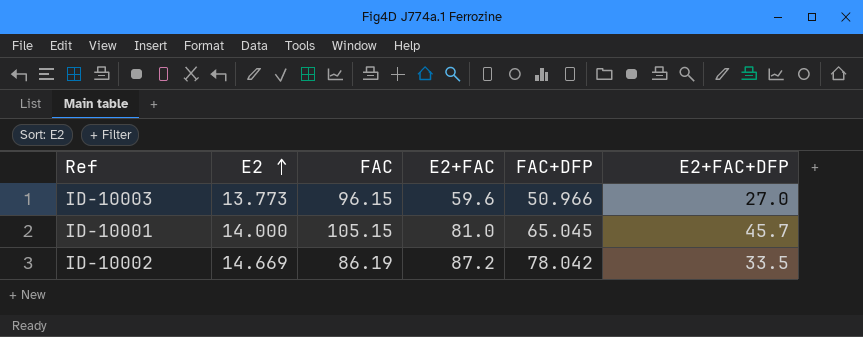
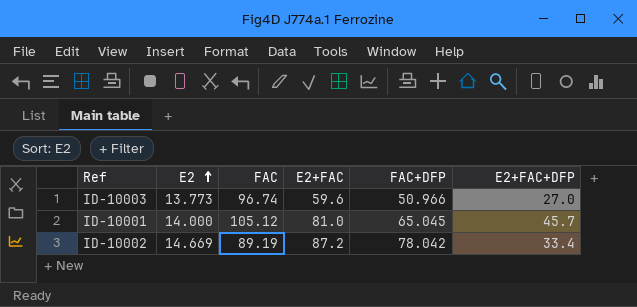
ID-10003 | FAC: 96.15 -> 96.74
ID-10001 | FAC: 105.15 -> 105.12
ID-10002 | FAC: 86.19 -> 89.19
ID-10002 | E2+FAC+DFP: 33.5 -> 33.4

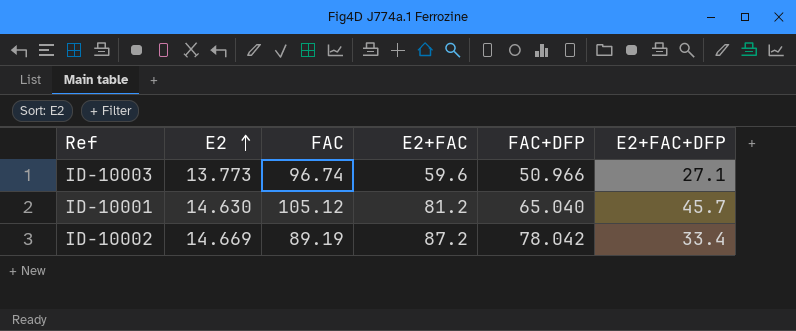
ID-10003 | E2+FAC+DFP: 27.0 -> 27.1
ID-10001 | E2: 14.000 -> 14.630
ID-10001 | E2+FAC: 81.0 -> 81.2
ID-10001 | FAC+DFP: 65.045 -> 65.040

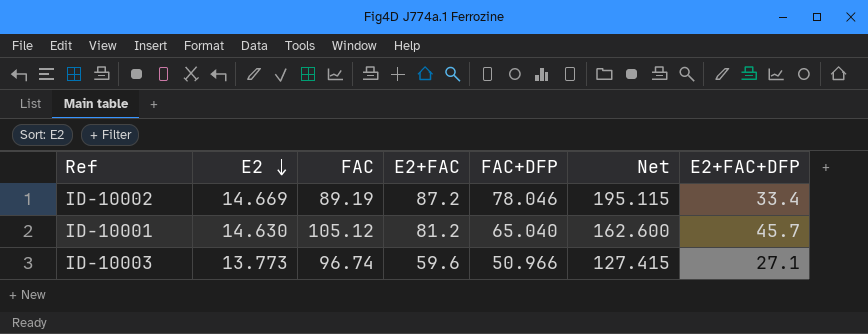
row order: E2 ascending -> E2 descending
column Net | formula: none -> [FAC+DFP] * 2.5
ID-10002 | FAC+DFP: 78.042 -> 78.046

